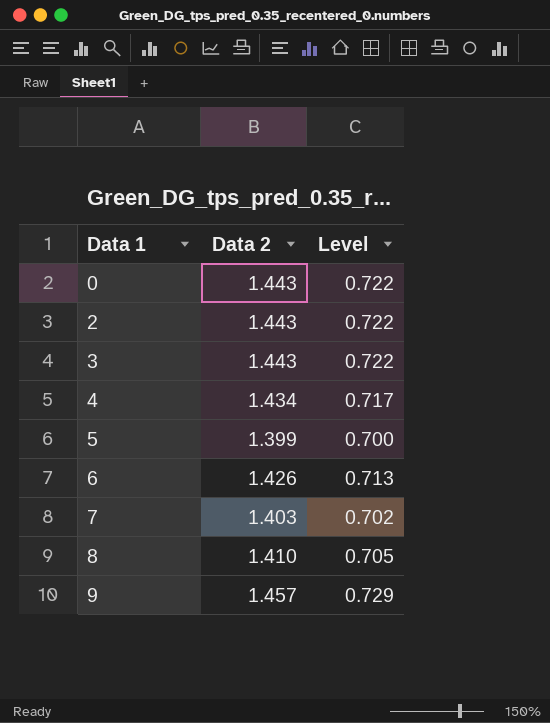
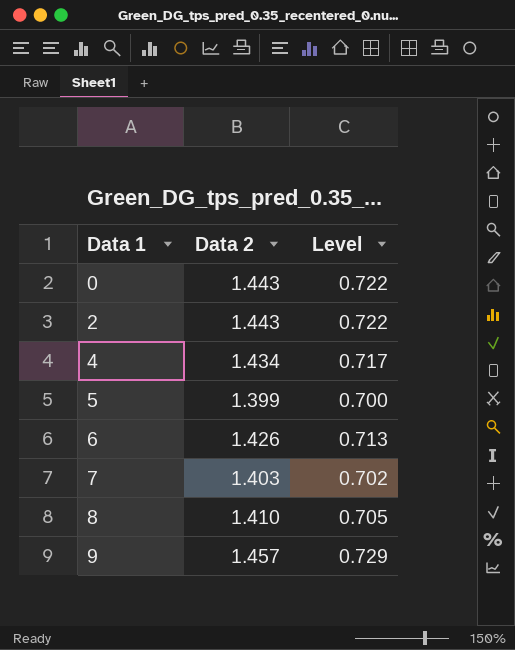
row 3: 1.443 | 0.722 -> none

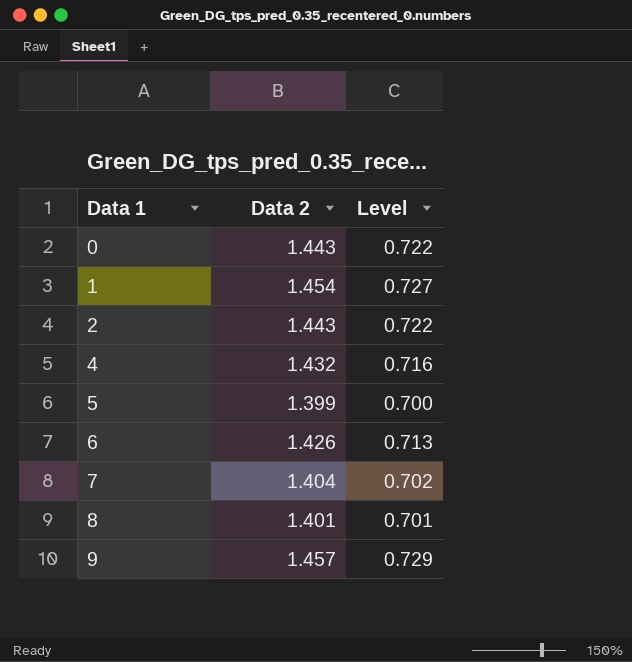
row 1: none -> 1.454 | 0.727
4 | Data 2: 1.434 -> 1.432
4 | Level: 0.717 -> 0.716
7 | Data 2: 1.403 -> 1.404
8 | Data 2: 1.410 -> 1.401
8 | Level: 0.705 -> 0.701

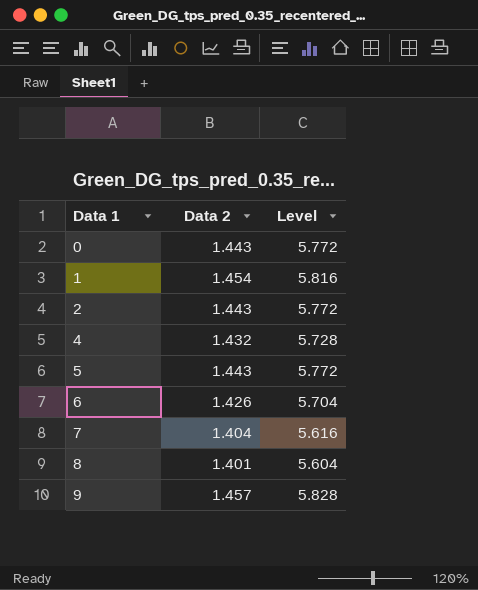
column Level | formula: [Data 2] * 0.5 -> [Data 2] * 4
5 | Data 2: 1.399 -> 1.443

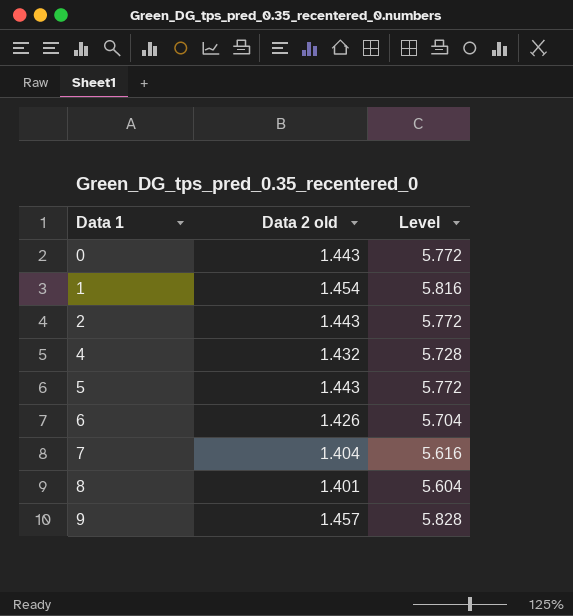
column name: Data 2 -> Data 2 old

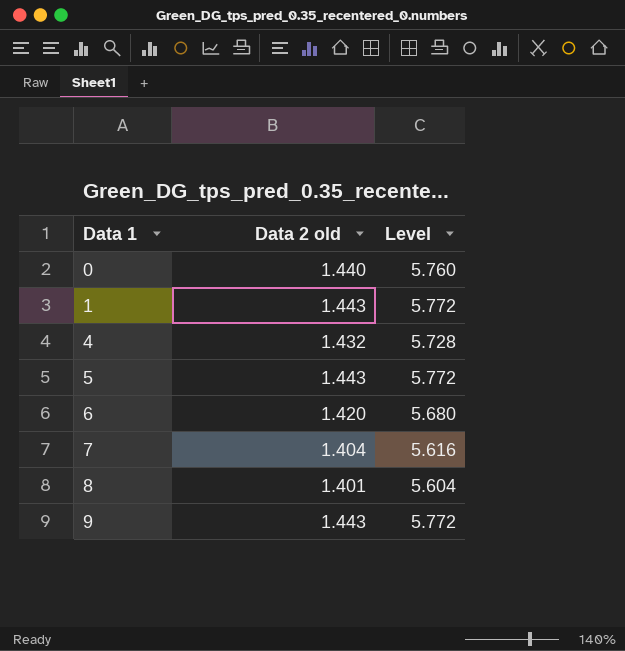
row 2: 1.443 | 5.772 -> none
0 | Data 2 old: 1.443 -> 1.440
0 | Level: 5.772 -> 5.760
1 | Data 2 old: 1.454 -> 1.443
1 | Level: 5.816 -> 5.772
6 | Data 2 old: 1.426 -> 1.420
6 | Level: 5.704 -> 5.680
9 | Data 2 old: 1.457 -> 1.443
9 | Level: 5.828 -> 5.772

